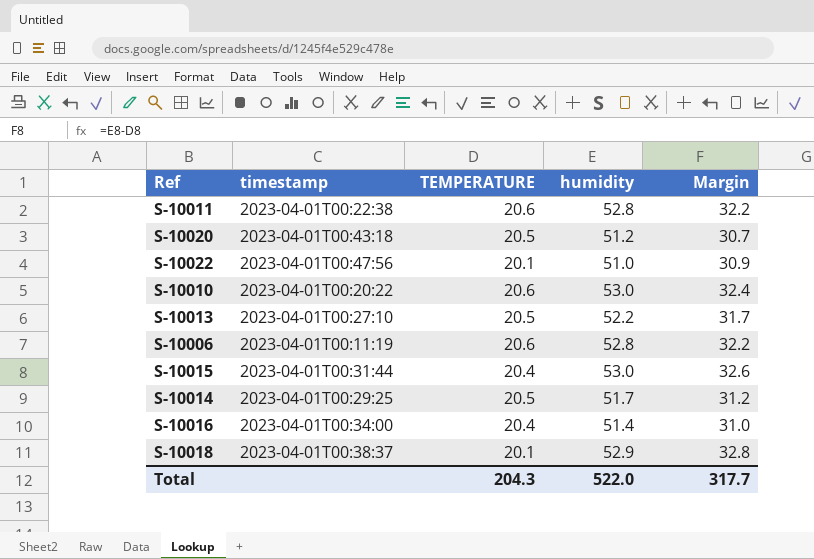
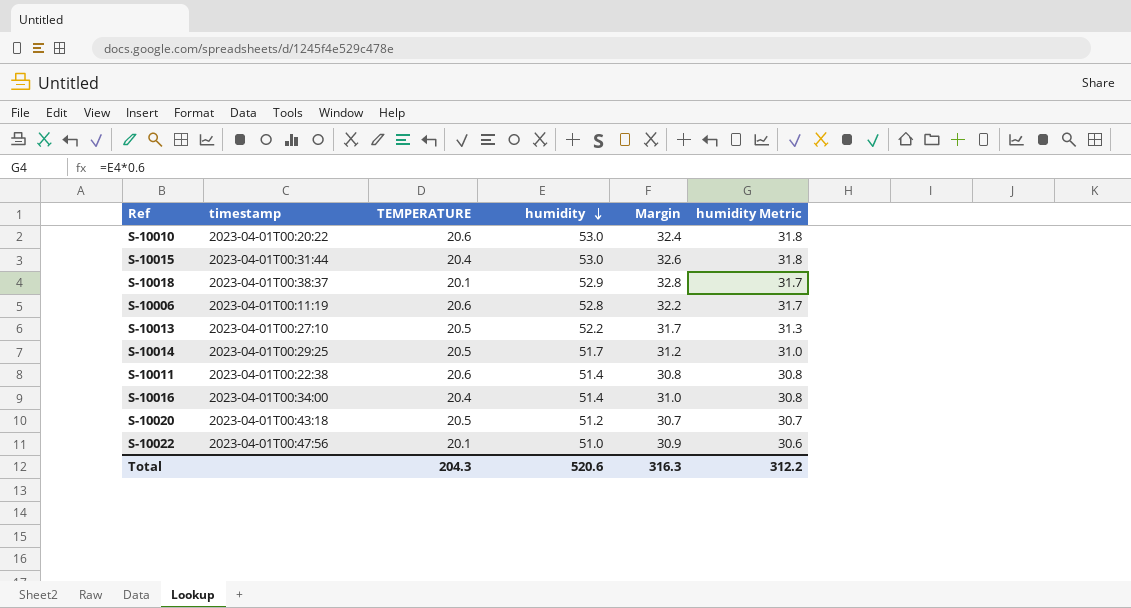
row order: none -> humidity descending
column humidity Metric | formula: none -> [humidity] * 0.6
S-10011 | humidity: 52.8 -> 51.4
S-10011 | Margin: 32.2 -> 30.8
Total | humidity: 522.0 -> 520.6
Total | Margin: 317.7 -> 316.3

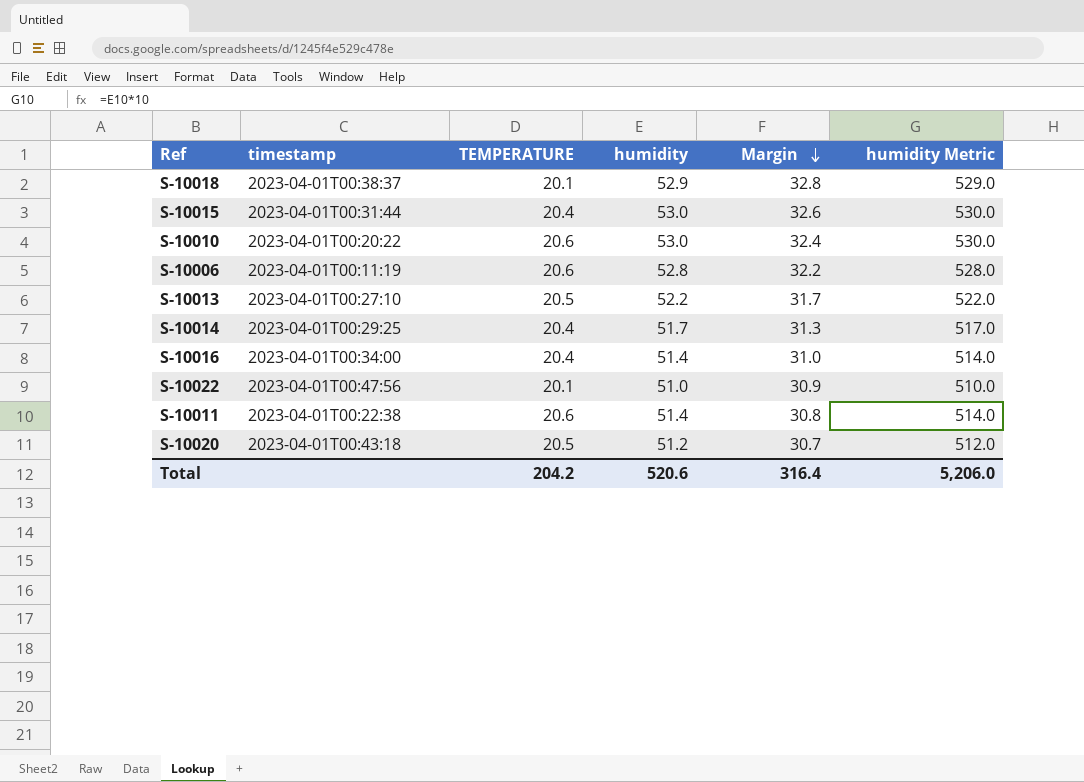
row order: humidity descending -> Margin descending
column humidity Metric | formula: [humidity] * 0.6 -> [humidity] * 10
S-10014 | TEMPERATURE: 20.5 -> 20.4
S-10014 | Margin: 31.2 -> 31.3
Total | TEMPERATURE: 204.3 -> 204.2
Total | Margin: 316.3 -> 316.4
Total | humidity Metric: 312.2 -> 5,206.0

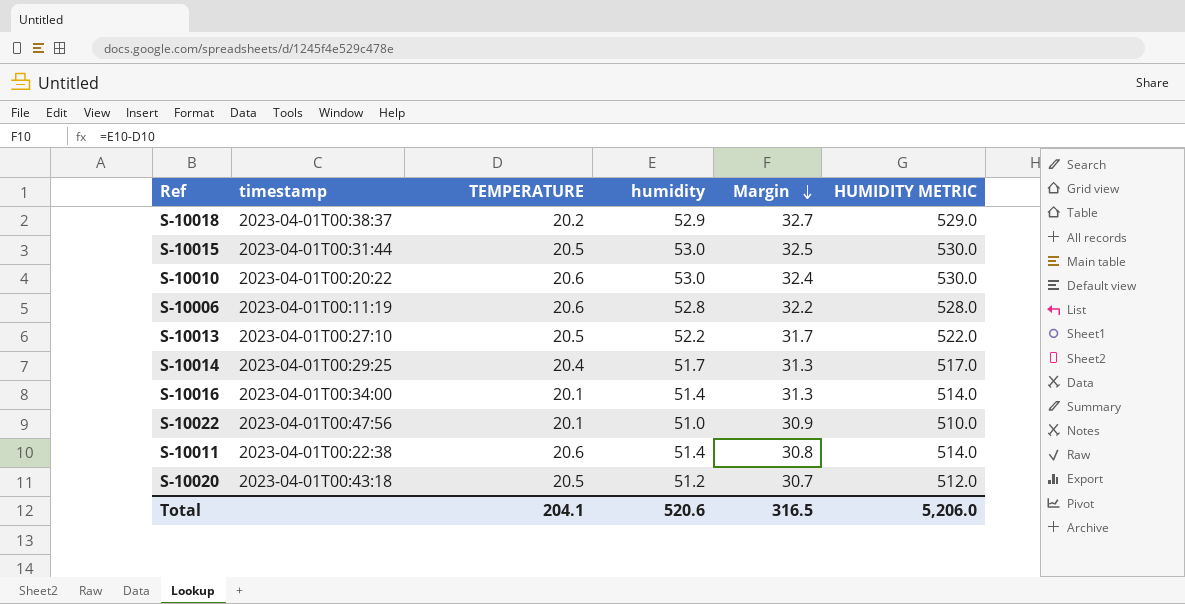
column name: humidity Metric -> HUMIDITY METRIC
S-10018 | TEMPERATURE: 20.1 -> 20.2
S-10018 | Margin: 32.8 -> 32.7
S-10015 | TEMPERATURE: 20.4 -> 20.5
S-10015 | Margin: 32.6 -> 32.5
S-10016 | TEMPERATURE: 20.4 -> 20.1
S-10016 | Margin: 31.0 -> 31.3
Total | TEMPERATURE: 204.2 -> 204.1
Total | Margin: 316.4 -> 316.5

